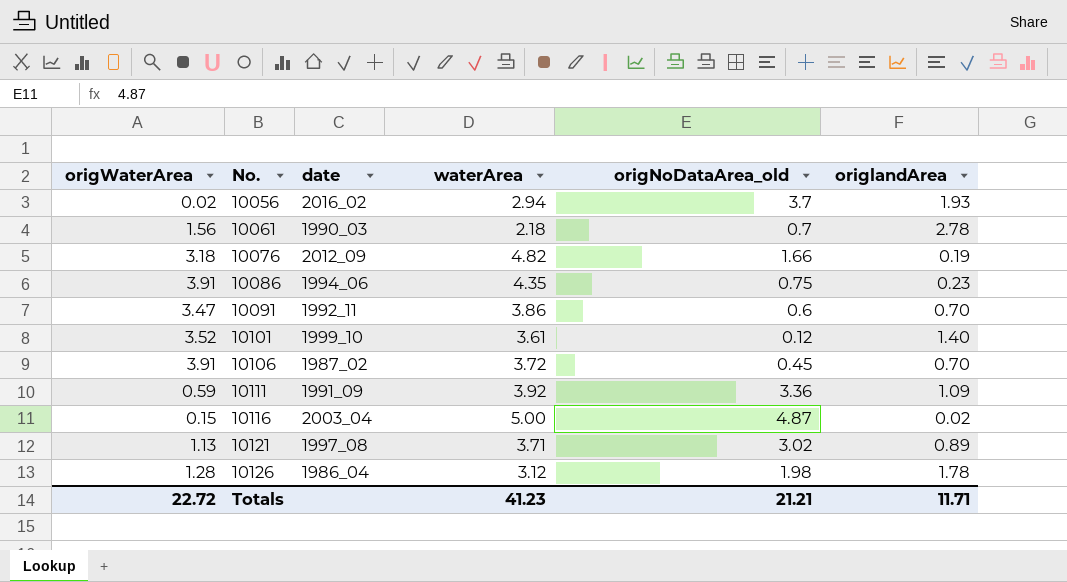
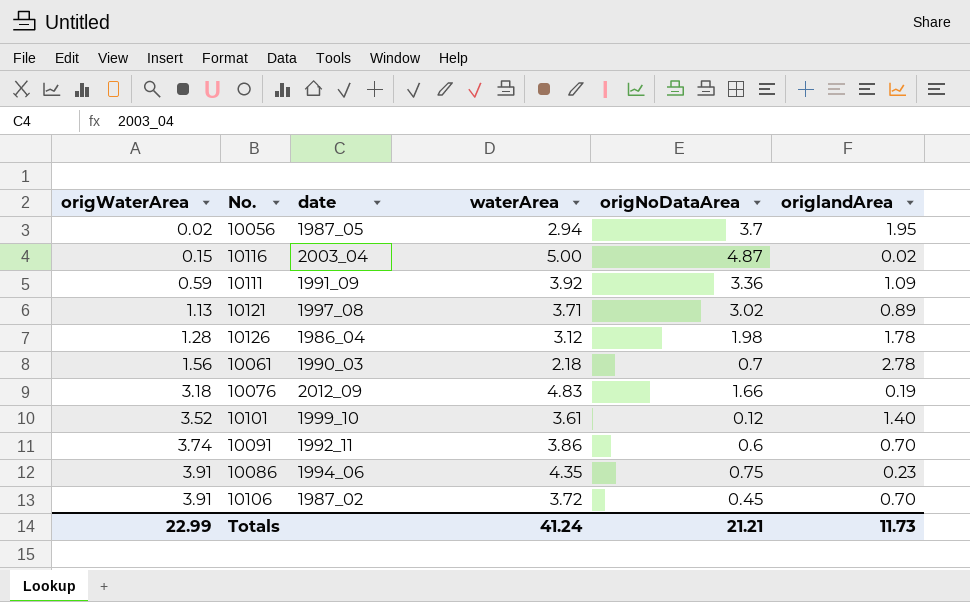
row order: No. ascending -> origWaterArea ascending
column name: origNoDataArea_old -> origNoDataArea
10056 | date: 2016_02 -> 1987_05
10056 | origlandArea: 1.93 -> 1.95
10076 | waterArea: 4.82 -> 4.83
10091 | origWaterArea: 3.47 -> 3.74
Totals | origWaterArea: 22.72 -> 22.99
Totals | waterArea: 41.23 -> 41.24
Totals | origlandArea: 11.71 -> 11.73

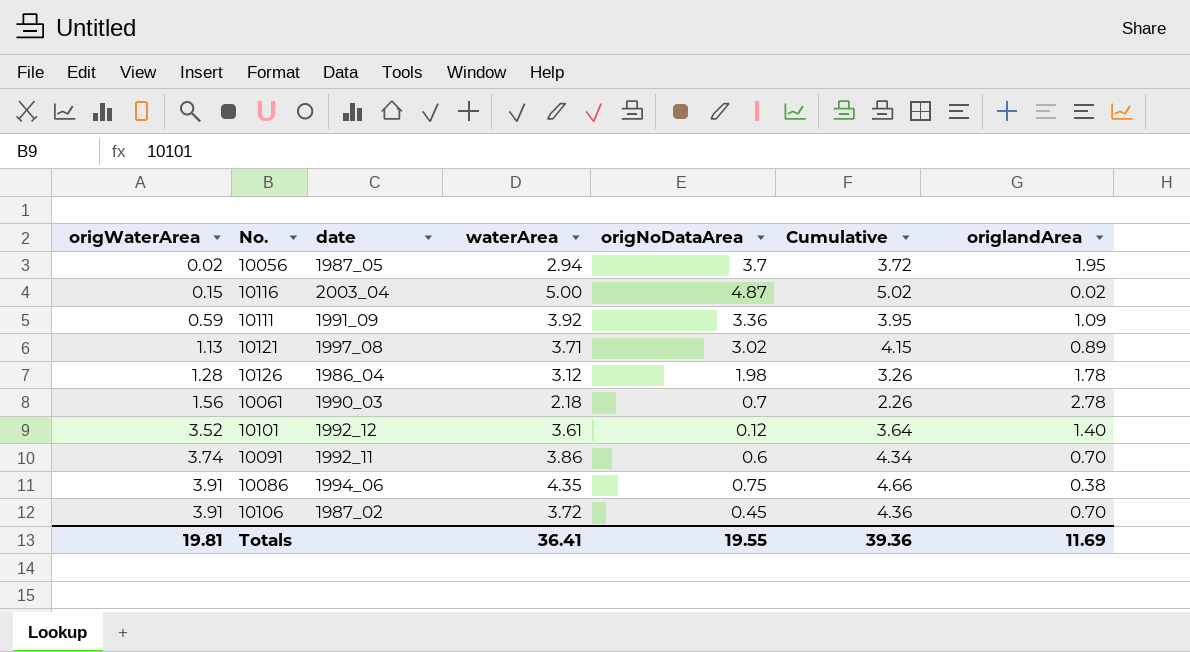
column Cumulative | formula: none -> [origWaterArea] + [origNoDataArea]
row 10076: 3.18 | 2012_09 | 4.83 | 1.66 | 0.19 -> none
10101 | date: 1999_10 -> 1992_12
10086 | origlandArea: 0.23 -> 0.38
Totals | origWaterArea: 22.99 -> 19.81
Totals | waterArea: 41.24 -> 36.41
Totals | origNoDataArea: 21.21 -> 19.55
Totals | origlandArea: 11.73 -> 11.69

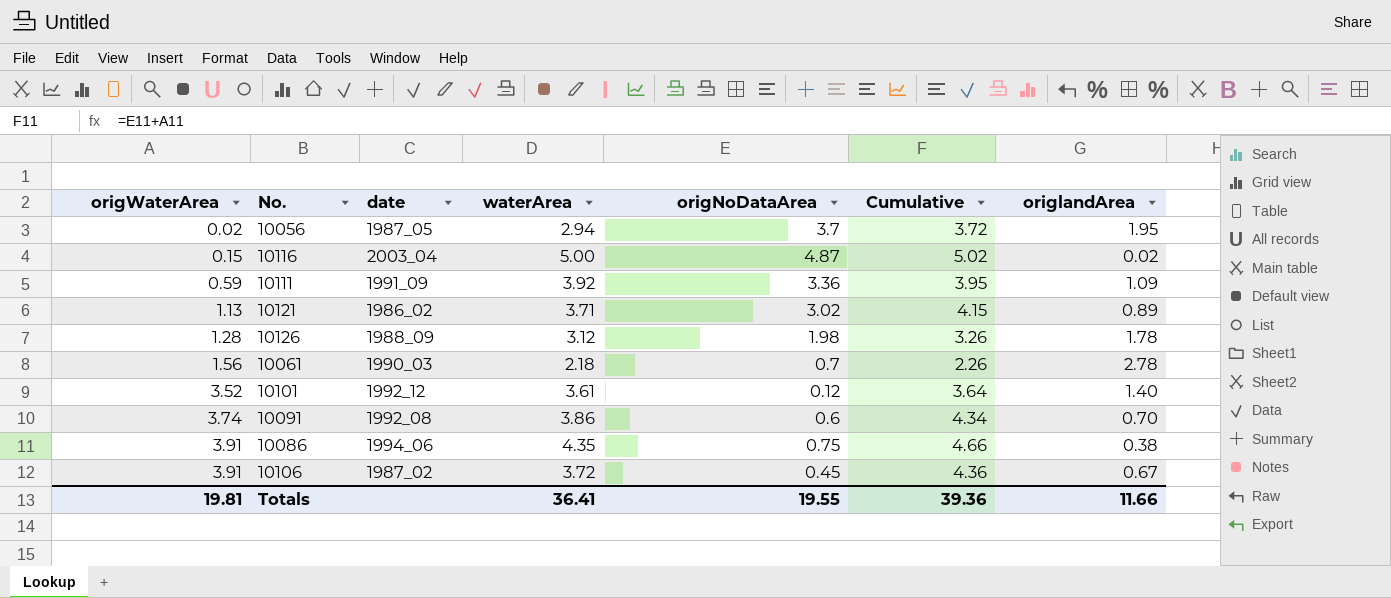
10121 | date: 1997_08 -> 1986_02
10126 | date: 1986_04 -> 1988_09
10091 | date: 1992_11 -> 1992_08
10106 | origlandArea: 0.70 -> 0.67
Totals | origlandArea: 11.69 -> 11.66

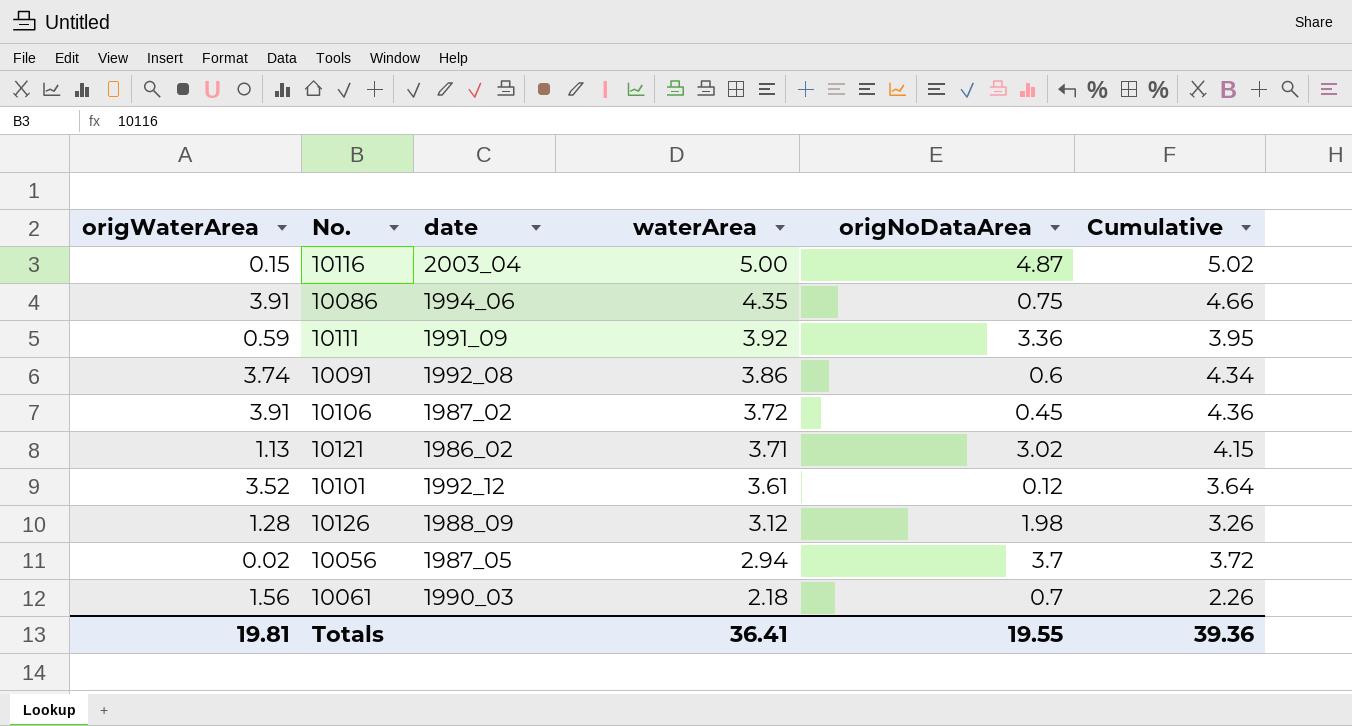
row order: origWaterArea ascending -> waterArea descending
column origlandArea | position: 7 -> none

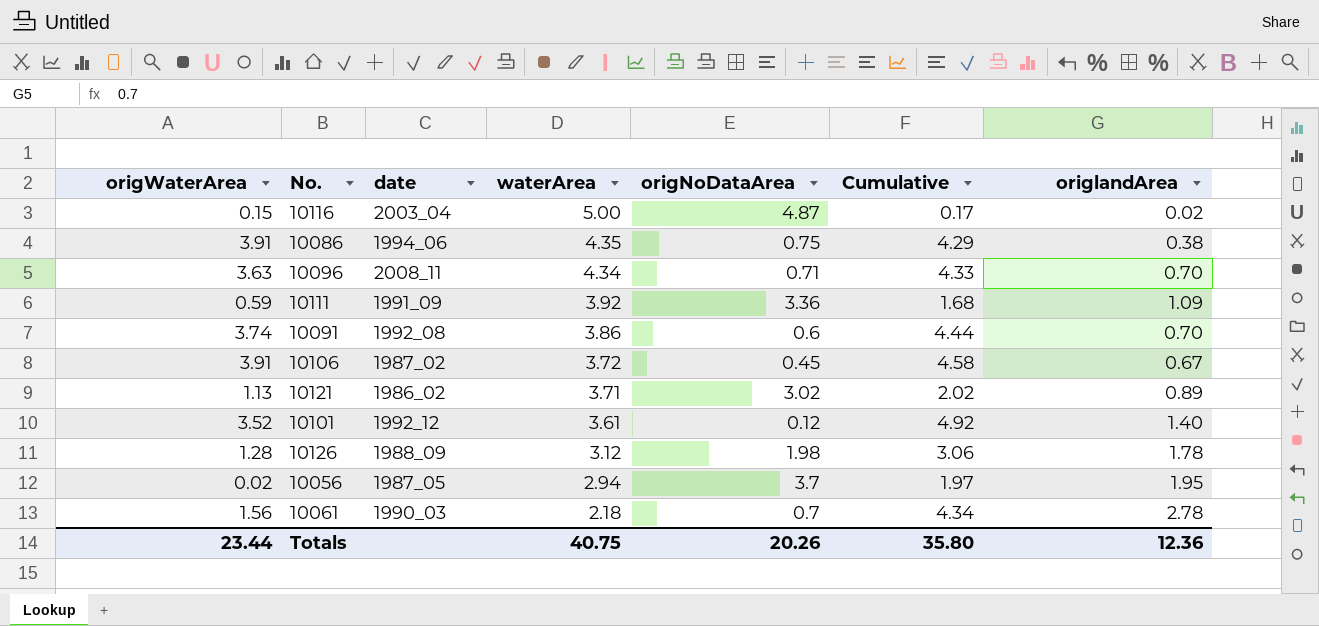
column Cumulative | formula: [origWaterArea] + [origNoDataArea] -> [origWaterArea] + [origlandArea]
column origlandArea | position: none -> 7
row 10096: none -> 3.63 | 2008_11 | 4.34 | 0.71 | 4.33 | 0.70
Totals | origWaterArea: 19.81 -> 23.44
Totals | waterArea: 36.41 -> 40.75
Totals | origNoDataArea: 19.55 -> 20.26
Totals | Cumulative: 39.36 -> 35.80

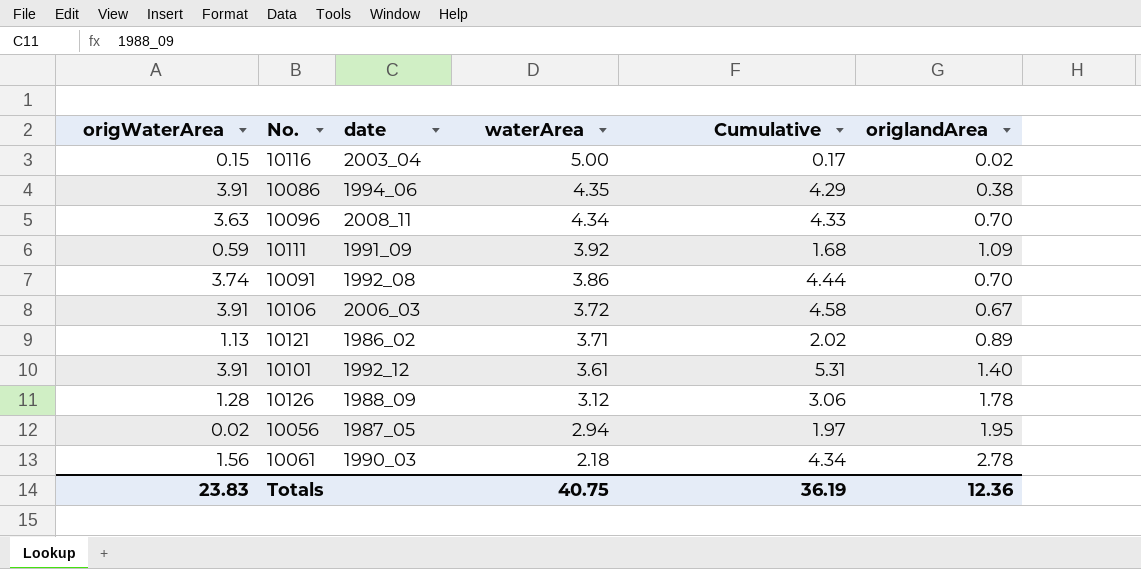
column origNoDataArea | position: 5 -> none
10106 | date: 1987_02 -> 2006_03
10101 | origWaterArea: 3.52 -> 3.91
10101 | Cumulative: 4.92 -> 5.31
Totals | origWaterArea: 23.44 -> 23.83
Totals | Cumulative: 35.80 -> 36.19

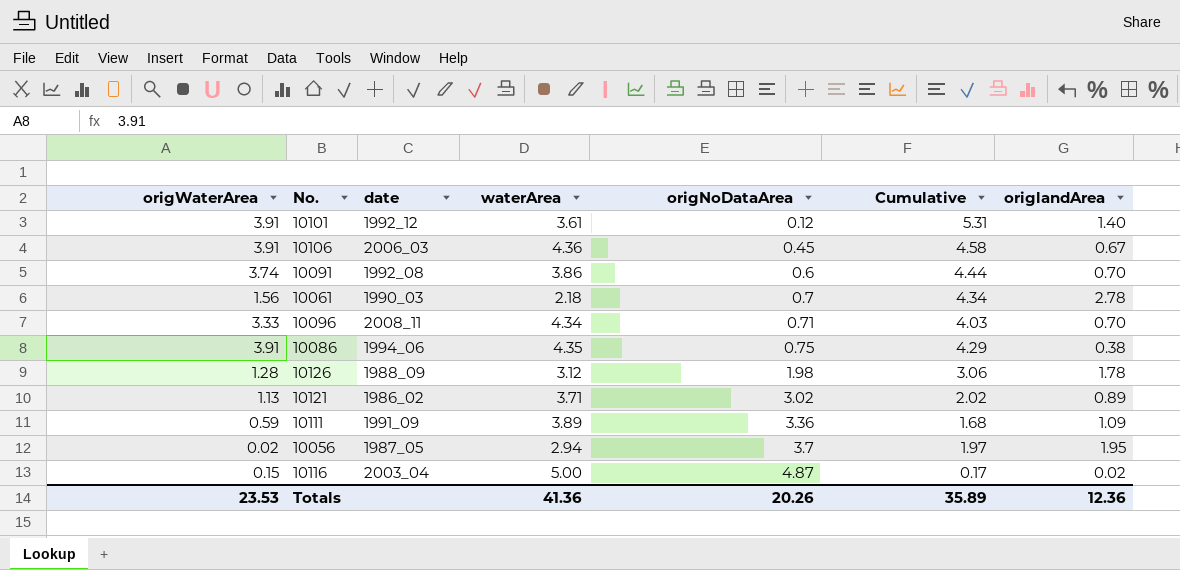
row order: waterArea descending -> origNoDataArea ascending
column origNoDataArea | position: none -> 5
10106 | waterArea: 3.72 -> 4.36
10096 | origWaterArea: 3.63 -> 3.33
10096 | Cumulative: 4.33 -> 4.03
10111 | waterArea: 3.92 -> 3.89
Totals | origWaterArea: 23.83 -> 23.53
Totals | waterArea: 40.75 -> 41.36
Totals | Cumulative: 36.19 -> 35.89

